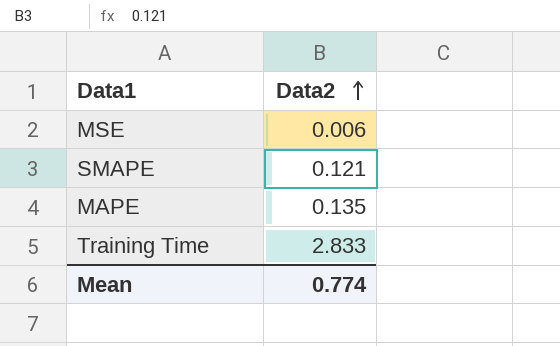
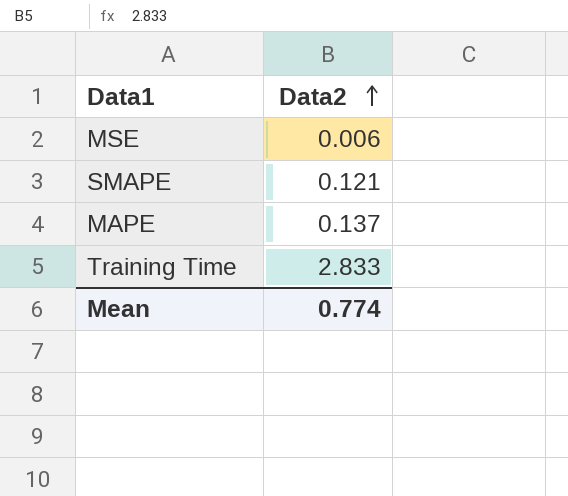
MAPE | Data2: 0.135 -> 0.137

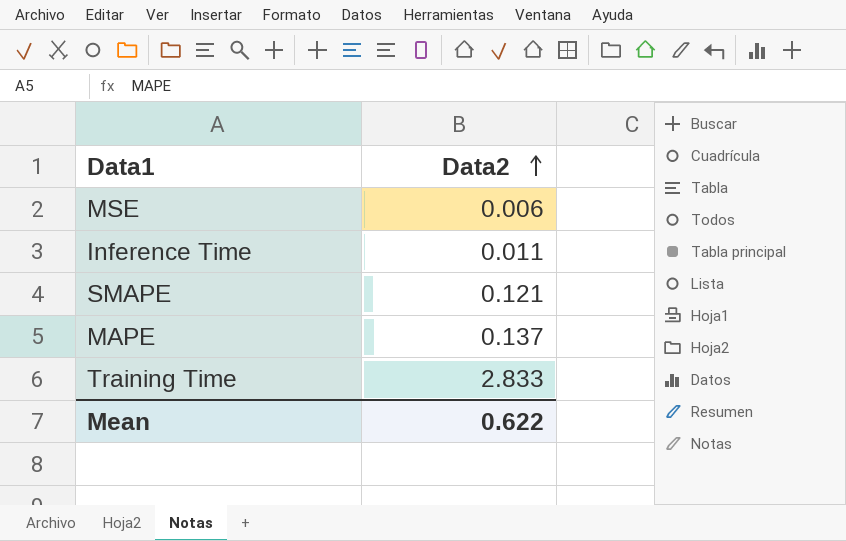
row Inference Time: none -> 0.011
Mean | Data2: 0.774 -> 0.622

